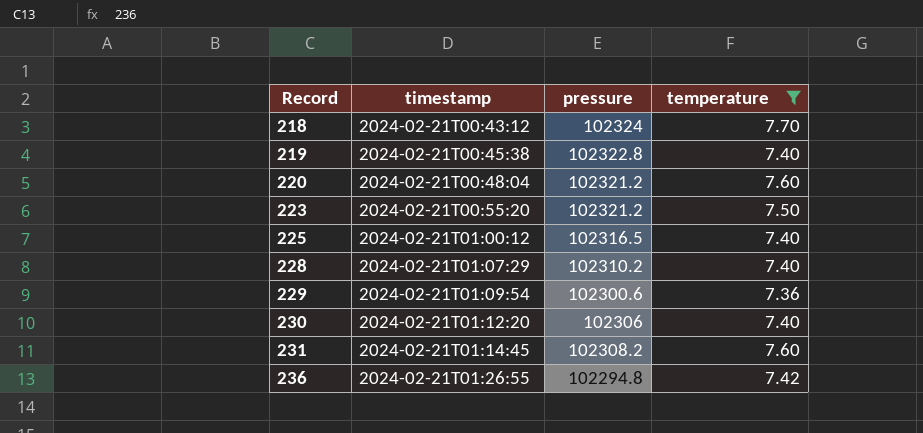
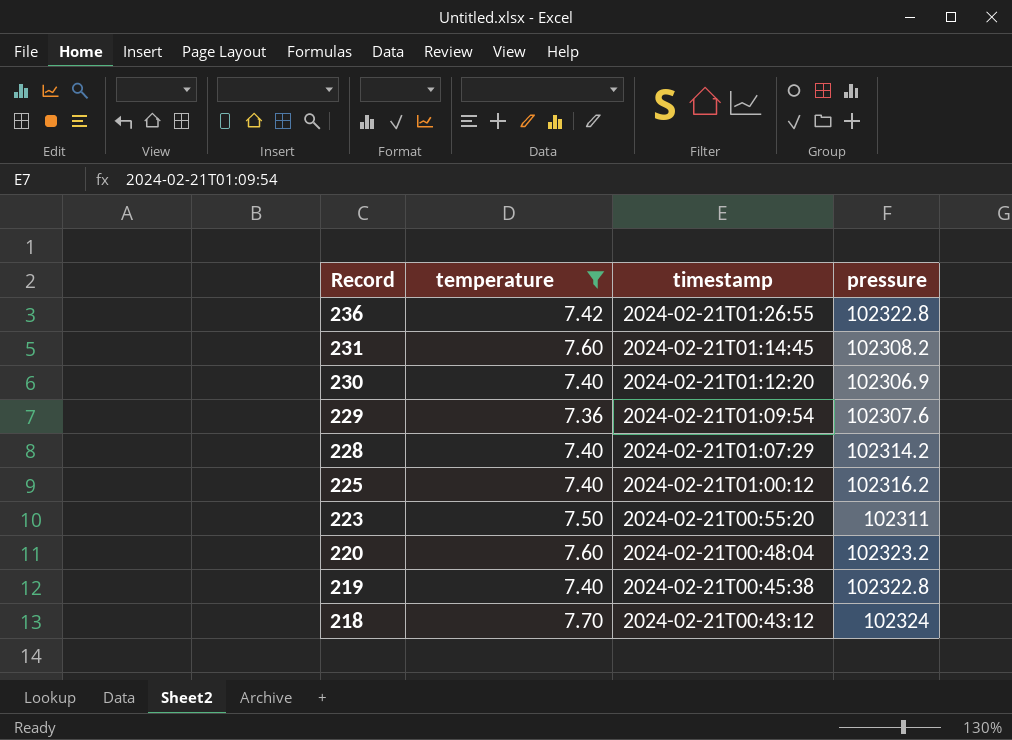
row order: Record ascending -> Record descending
column temperature | position: 4 -> 2
236 | pressure: 102294.8 -> 102322.8
230 | pressure: 102306 -> 102306.9
229 | pressure: 102300.6 -> 102307.6
228 | pressure: 102310.2 -> 102314.2
225 | pressure: 102316.5 -> 102316.2
223 | pressure: 102321.2 -> 102311
220 | pressure: 102321.2 -> 102323.2

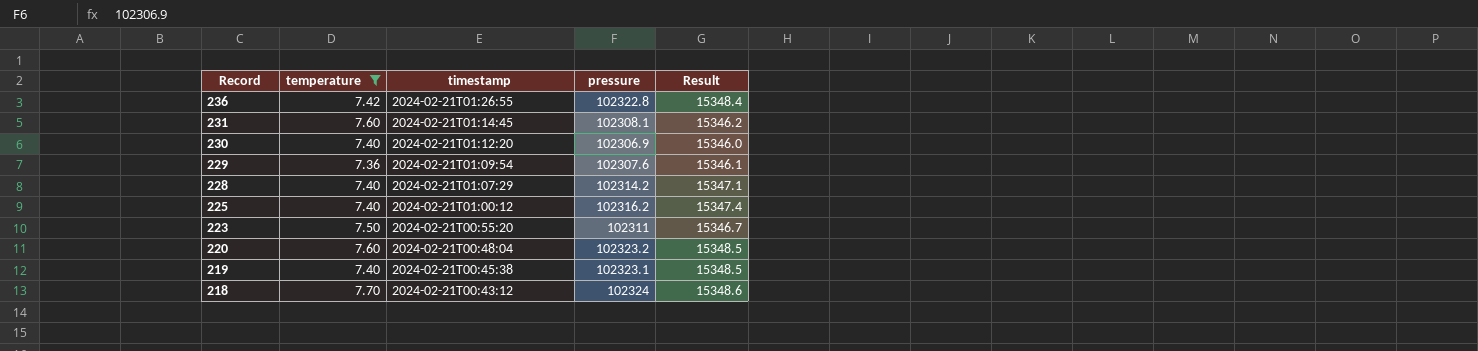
column Result | formula: none -> [pressure] * 0.15
231 | pressure: 102308.2 -> 102308.1
219 | pressure: 102322.8 -> 102323.1

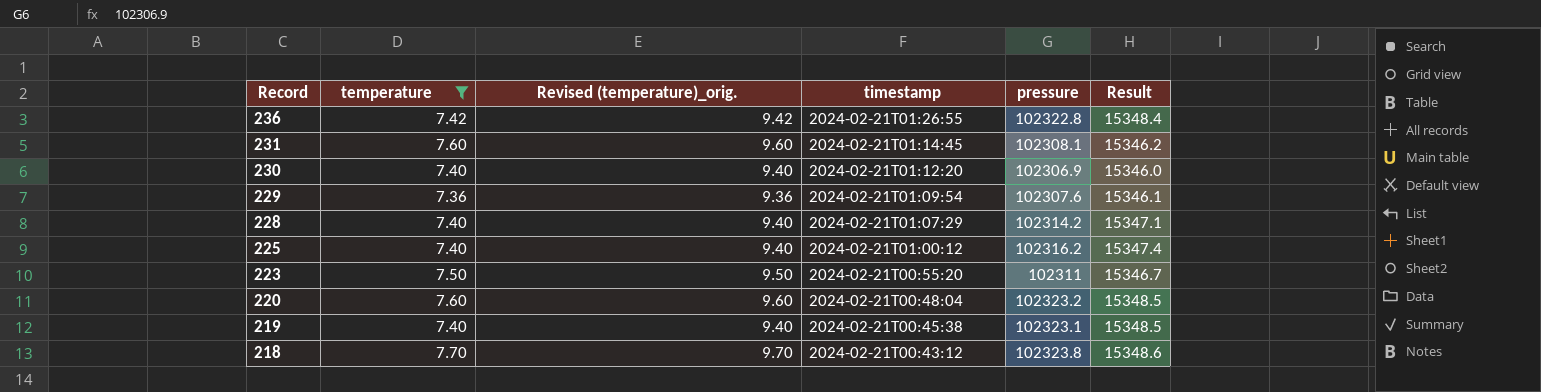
column Revised (temperature)_orig. | formula: none -> [temperature] + 2
218 | pressure: 102324 -> 102323.8

